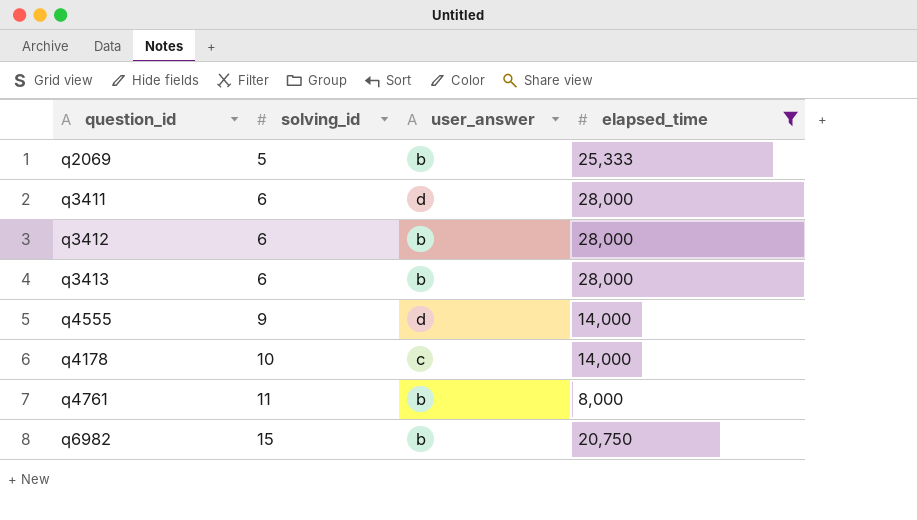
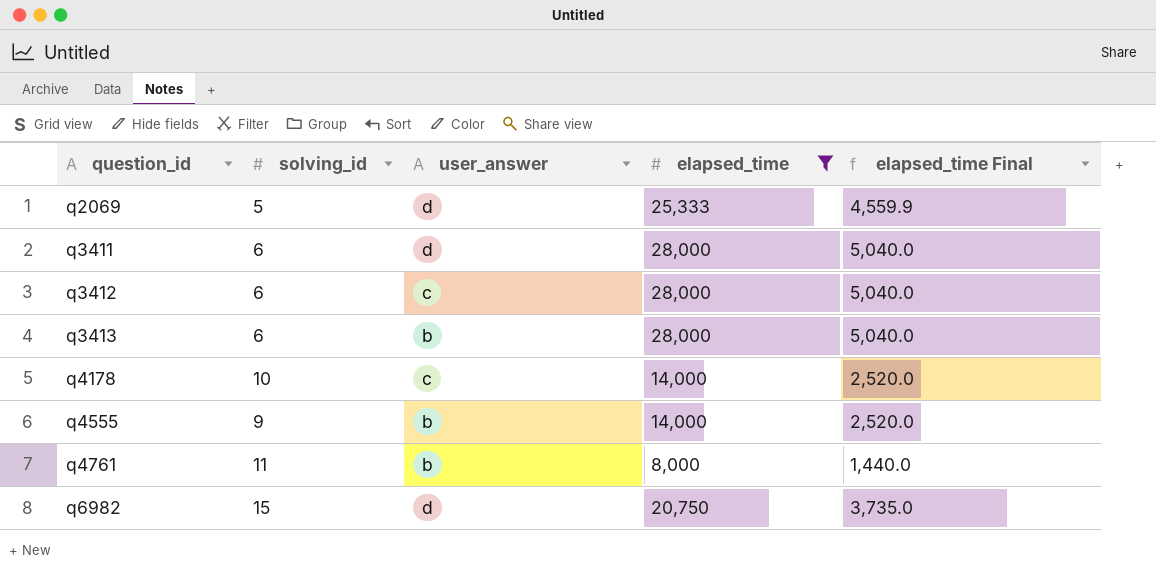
row order: solving_id ascending -> question_id ascending
column elapsed_time Final | formula: none -> [elapsed_time] * 0.18
q2069 | user_answer: b -> d
q3412 | user_answer: b -> c
q4555 | user_answer: d -> b
q6982 | user_answer: b -> d

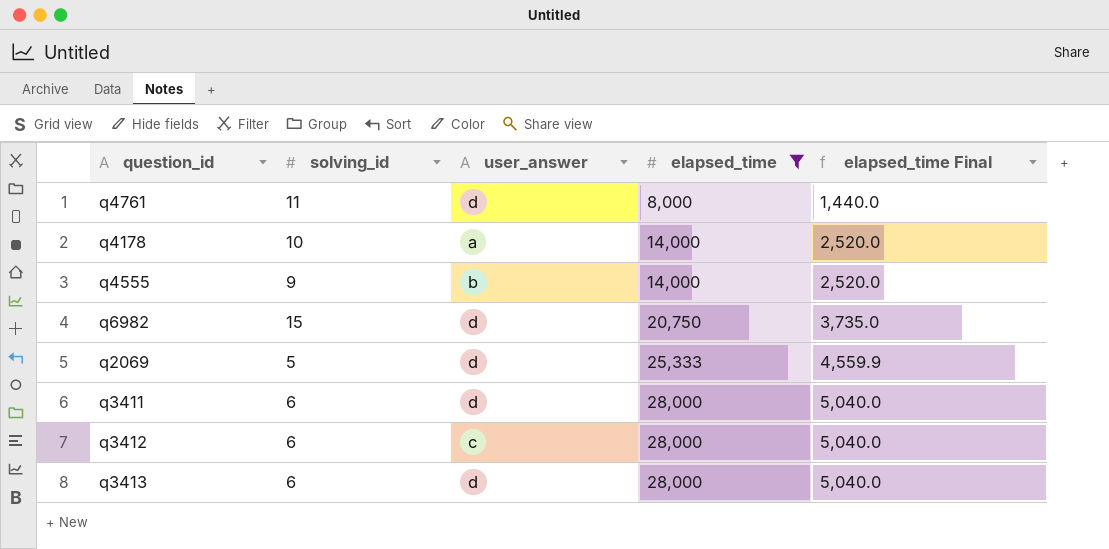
row order: question_id ascending -> elapsed_time ascending
q4761 | user_answer: b -> d
q4178 | user_answer: c -> a
q3413 | user_answer: b -> d

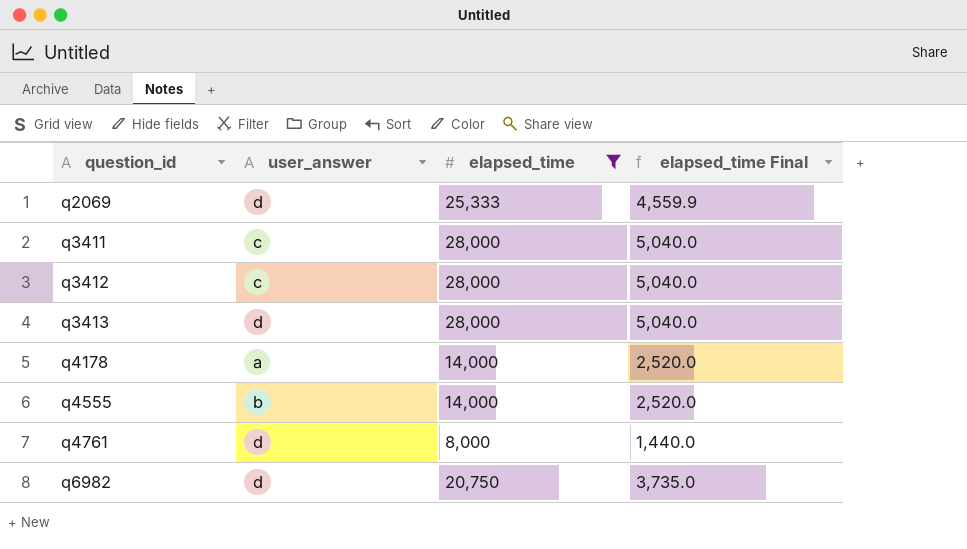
row order: elapsed_time ascending -> question_id ascending
column solving_id | position: 2 -> none
q3411 | user_answer: d -> c

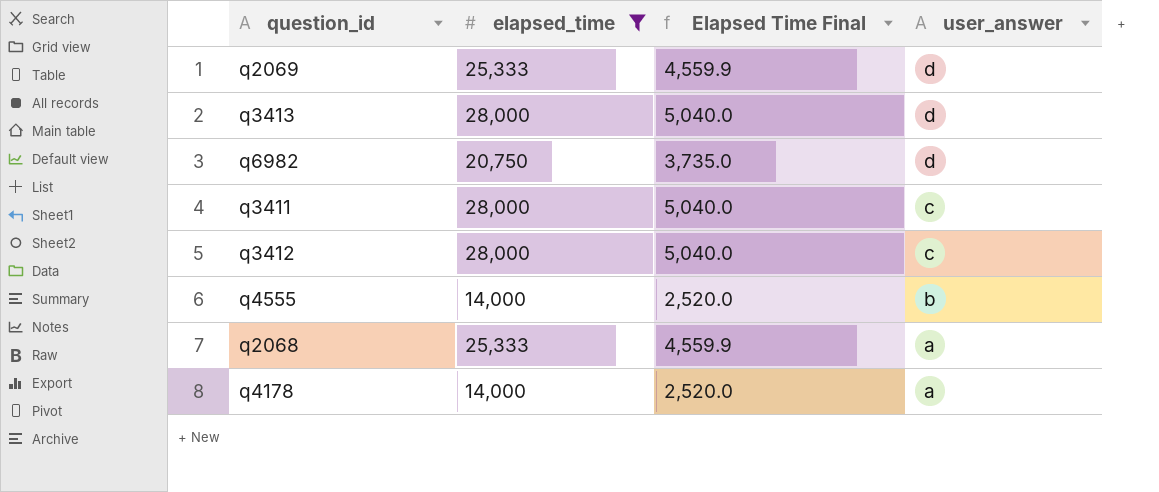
row order: question_id ascending -> user_answer descending
column name: elapsed_time Final -> Elapsed Time Final
column user_answer | position: 2 -> 4
row q4761: d | 8,000 | 1,440.0 -> none
row q2068: none -> 25,333 | 4,559.9 | a

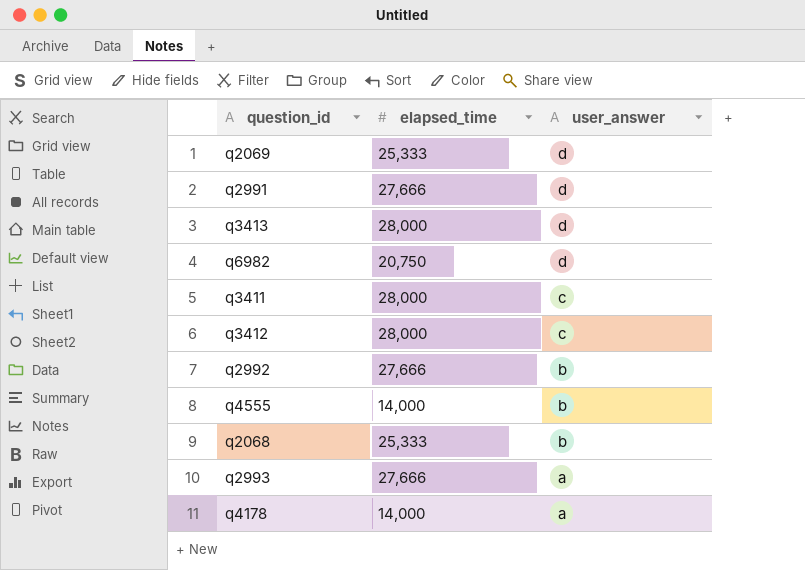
filter: elapsed_time != 27,666 -> none
column Elapsed Time Final | formula: [elapsed_time] * 0.18 -> none
q2068 | user_answer: a -> b

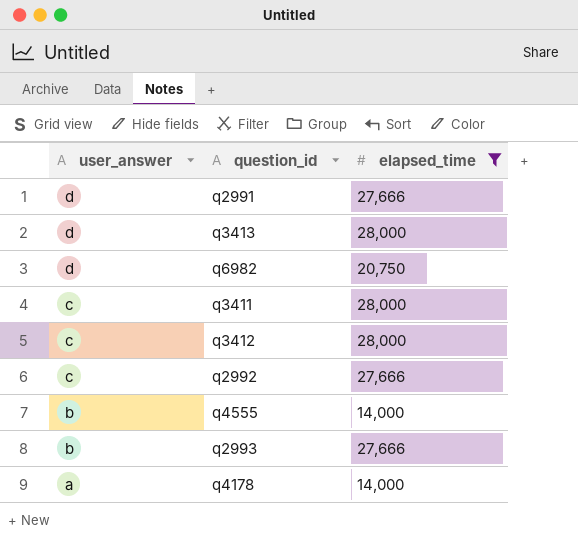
filter: none -> elapsed_time != 25,333
column user_answer | position: 3 -> 1
q2992 | user_answer: b -> c
q2993 | user_answer: a -> b

